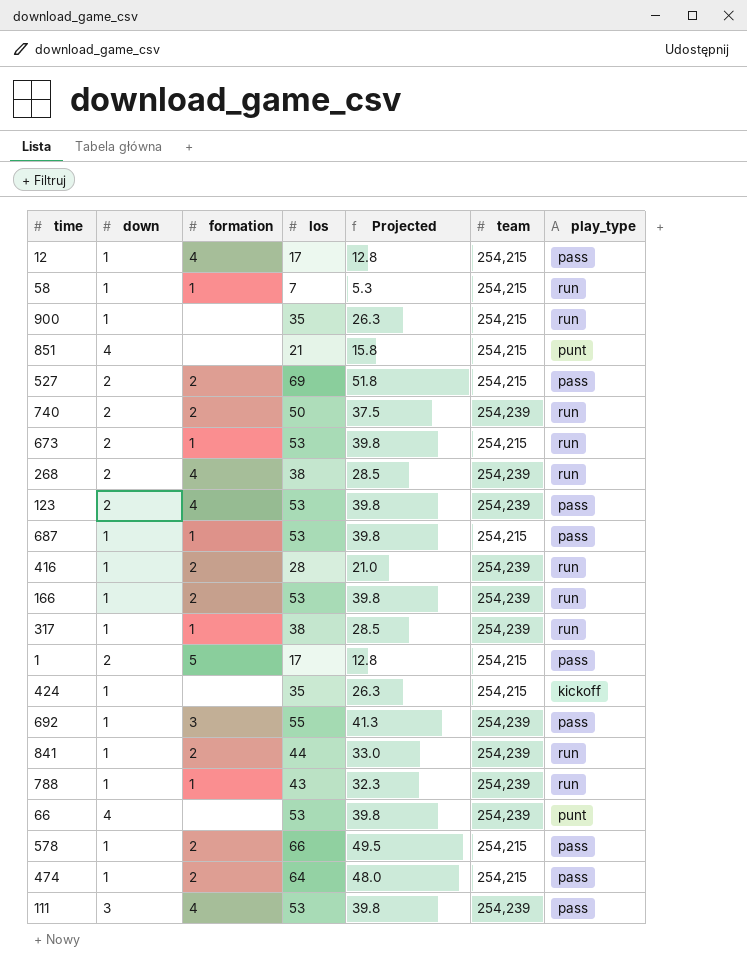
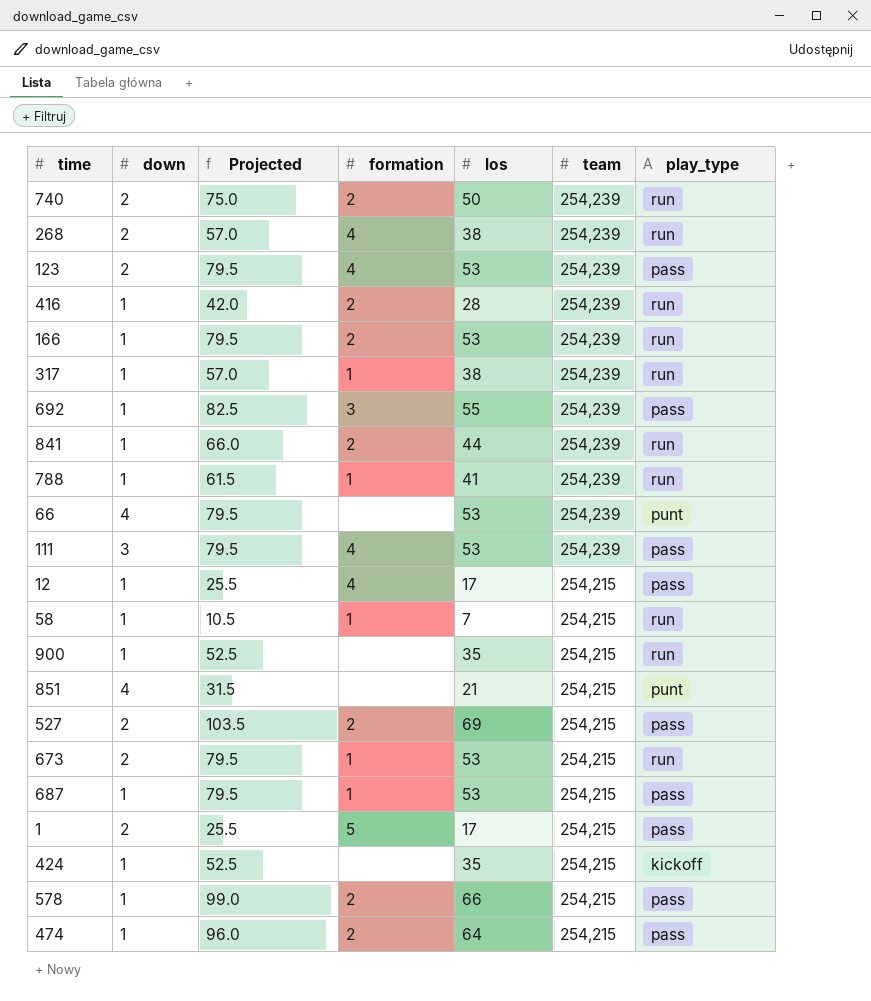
row order: none -> team descending
column Projected | formula: [los] * 0.75 -> [los] * 1.5
column Projected | position: 5 -> 3
788 | los: 43 -> 41

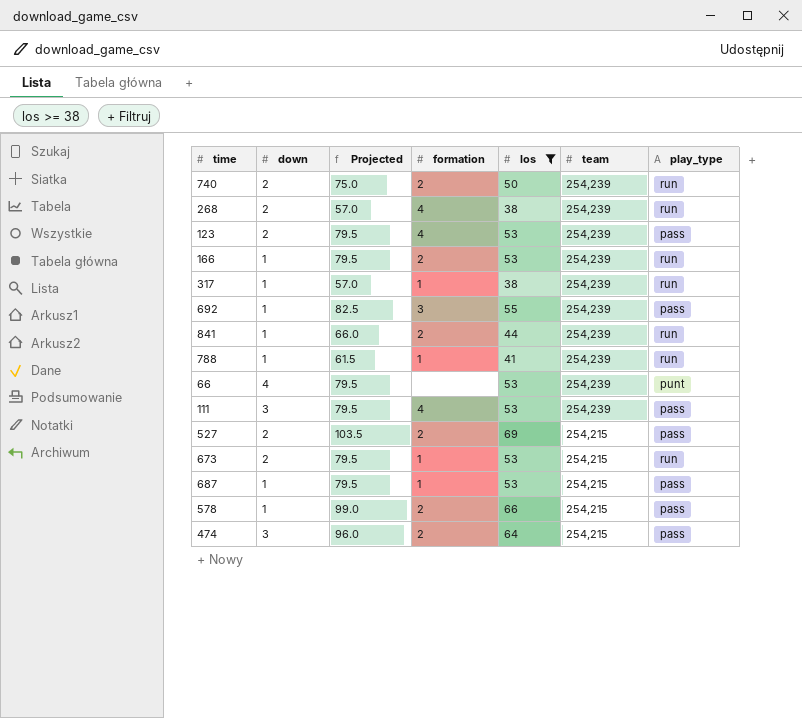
filter: none -> los >= 38
474 | down: 1 -> 3

